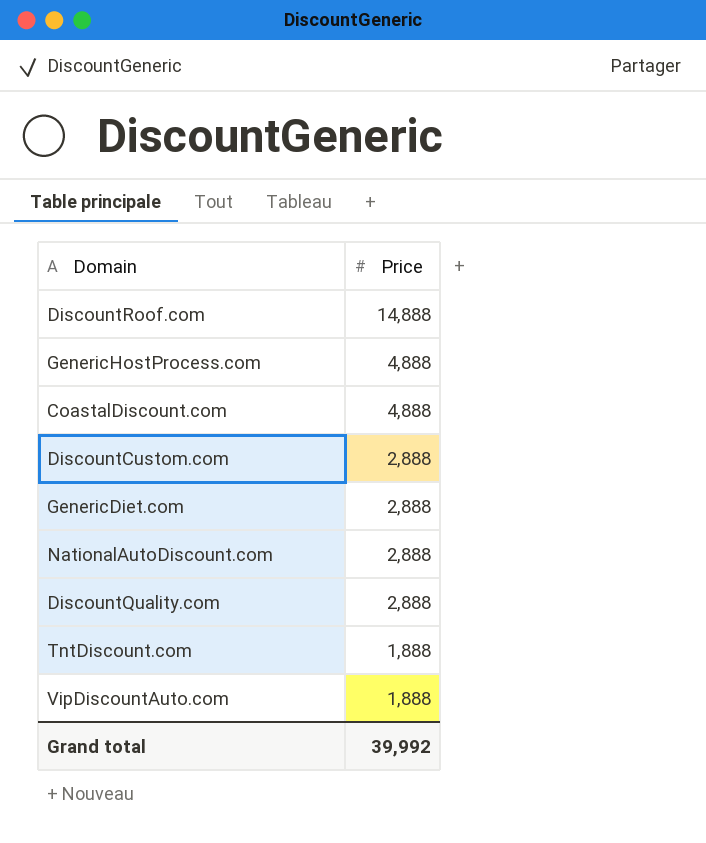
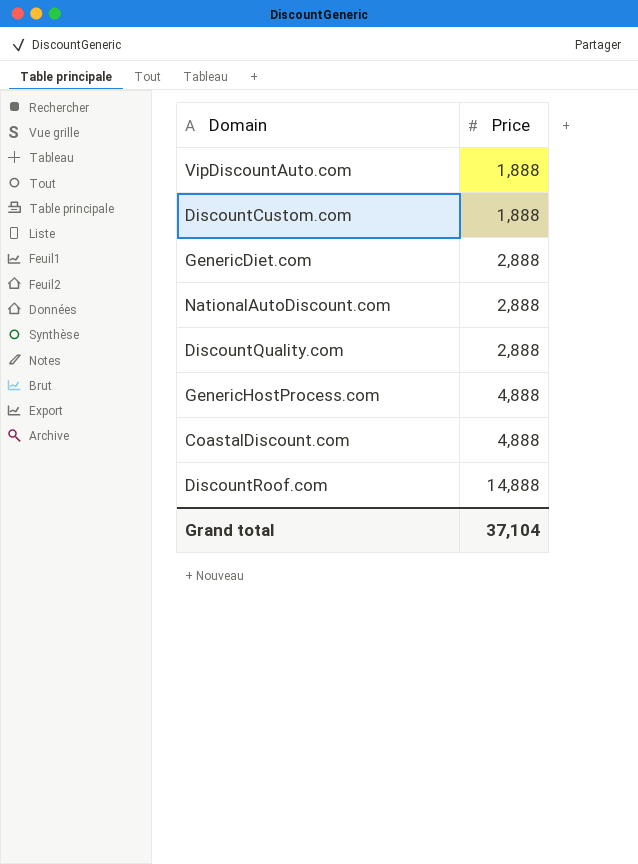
row order: Price descending -> Price ascending
row TntDiscount.com: 1,888 -> none
DiscountCustom.com | Price: 2,888 -> 1,888
Grand total | Price: 39,992 -> 37,104

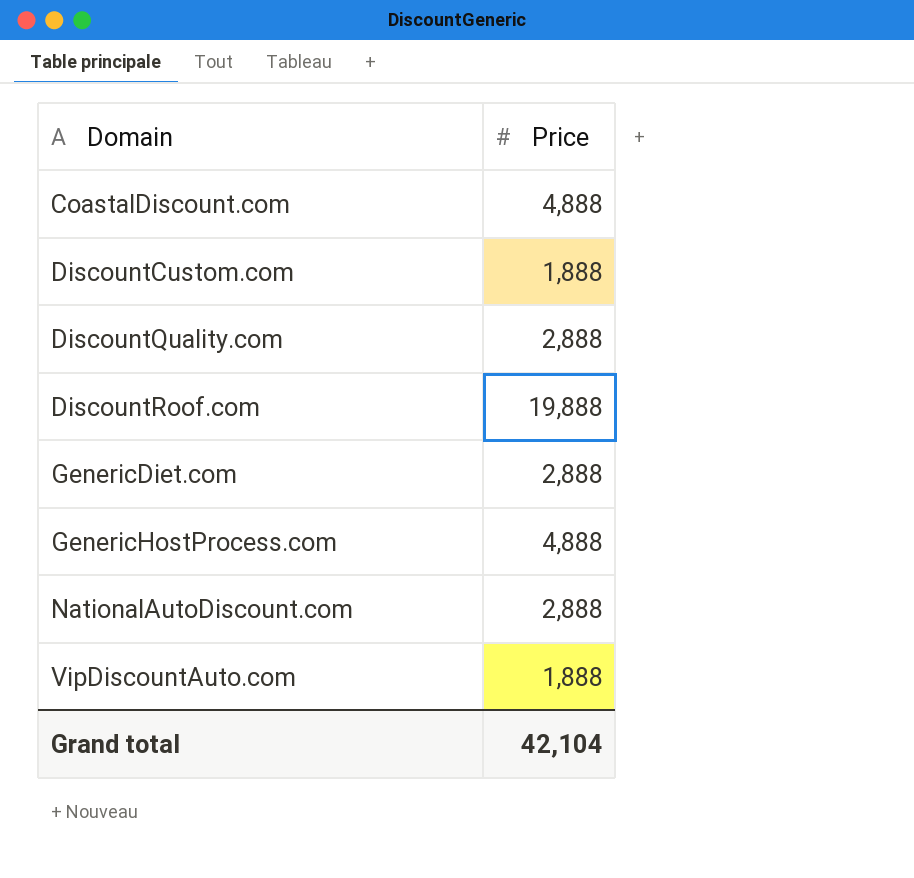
row order: Price ascending -> Domain ascending
DiscountRoof.com | Price: 14,888 -> 19,888
Grand total | Price: 37,104 -> 42,104

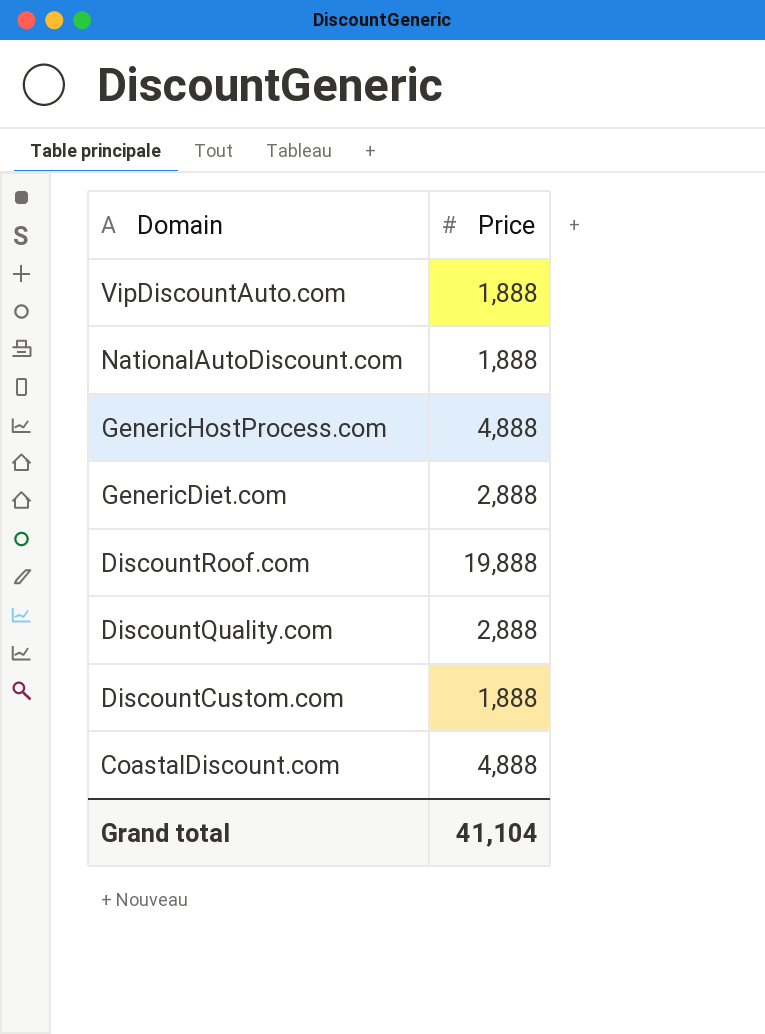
row order: Domain ascending -> Domain descending
NationalAutoDiscount.com | Price: 2,888 -> 1,888
Grand total | Price: 42,104 -> 41,104

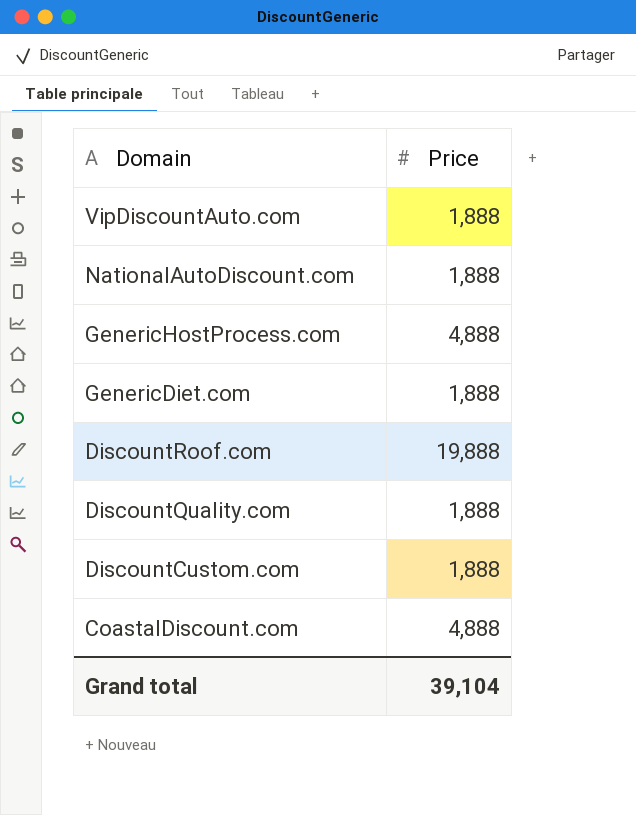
GenericDiet.com | Price: 2,888 -> 1,888
DiscountQuality.com | Price: 2,888 -> 1,888
Grand total | Price: 41,104 -> 39,104

